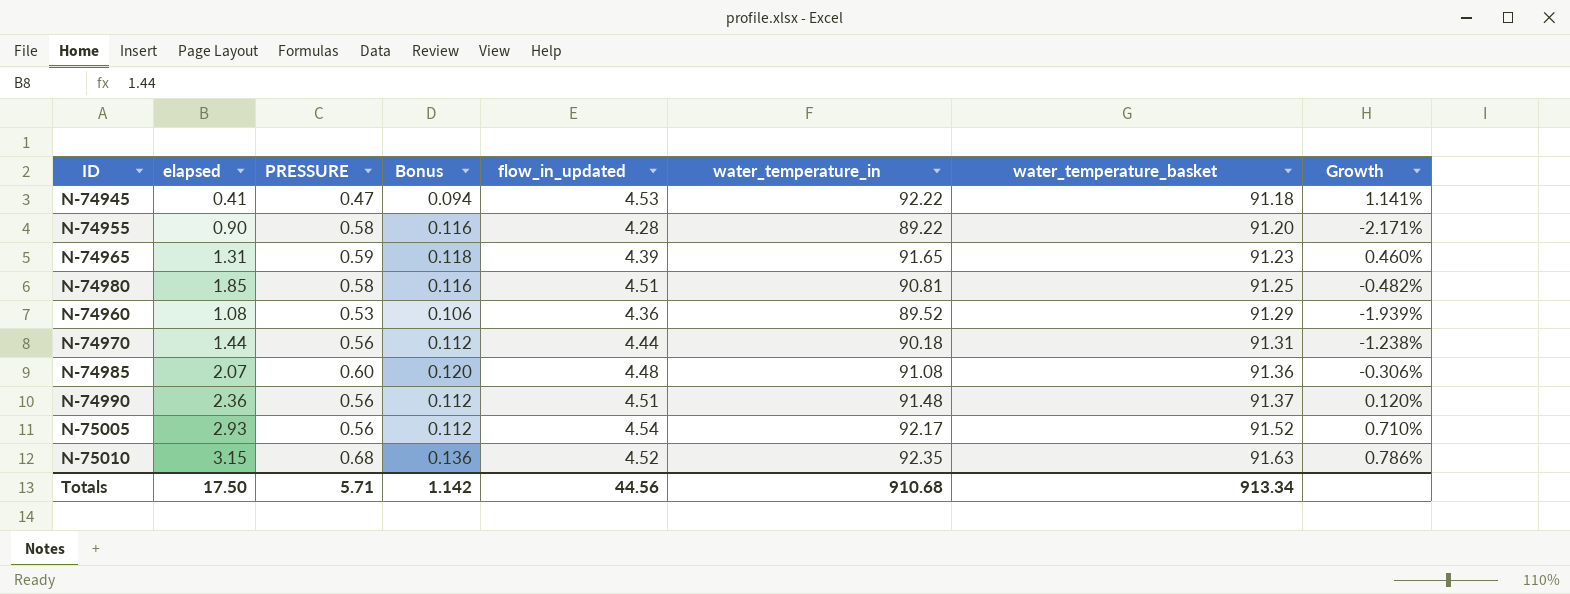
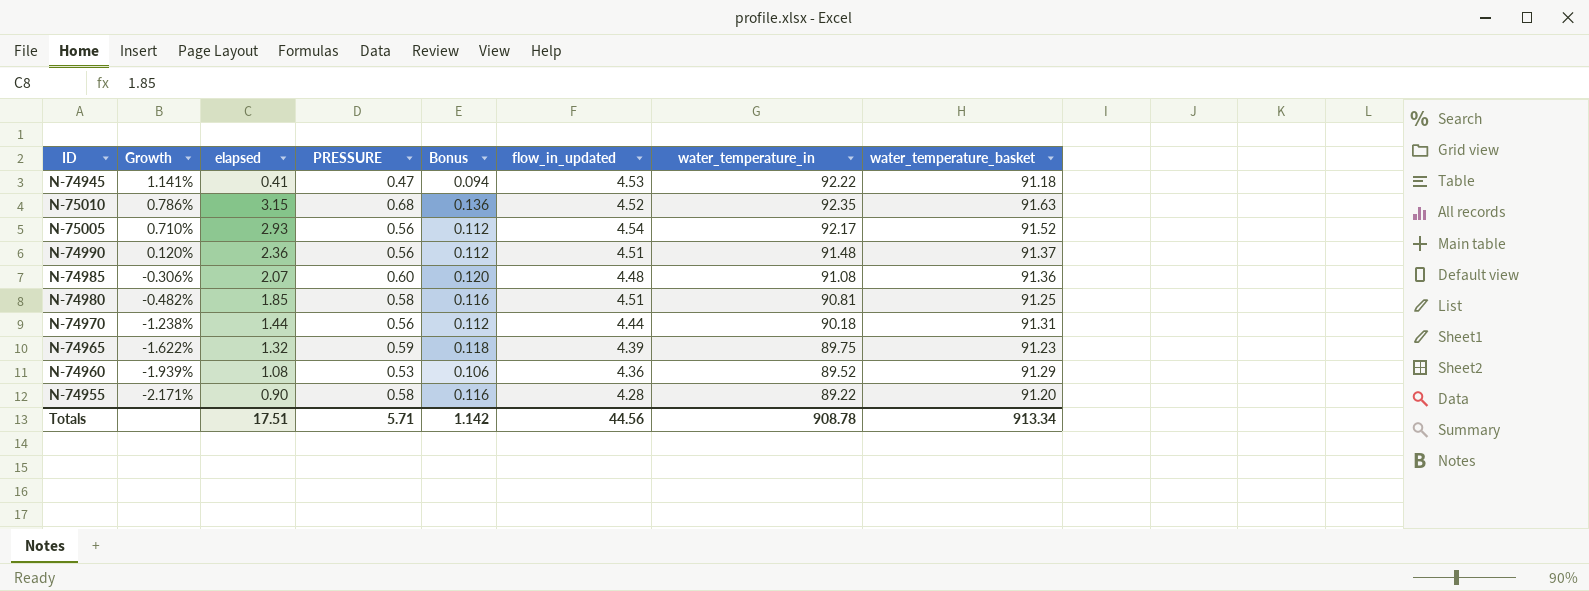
row order: water_temperature_basket ascending -> Growth descending
column Growth | position: 8 -> 2
N-74965 | Growth: 0.460% -> -1.622%
N-74965 | elapsed: 1.31 -> 1.32
N-74965 | water_temperature_in: 91.65 -> 89.75
Totals | elapsed: 17.50 -> 17.51
Totals | water_temperature_in: 910.68 -> 908.78

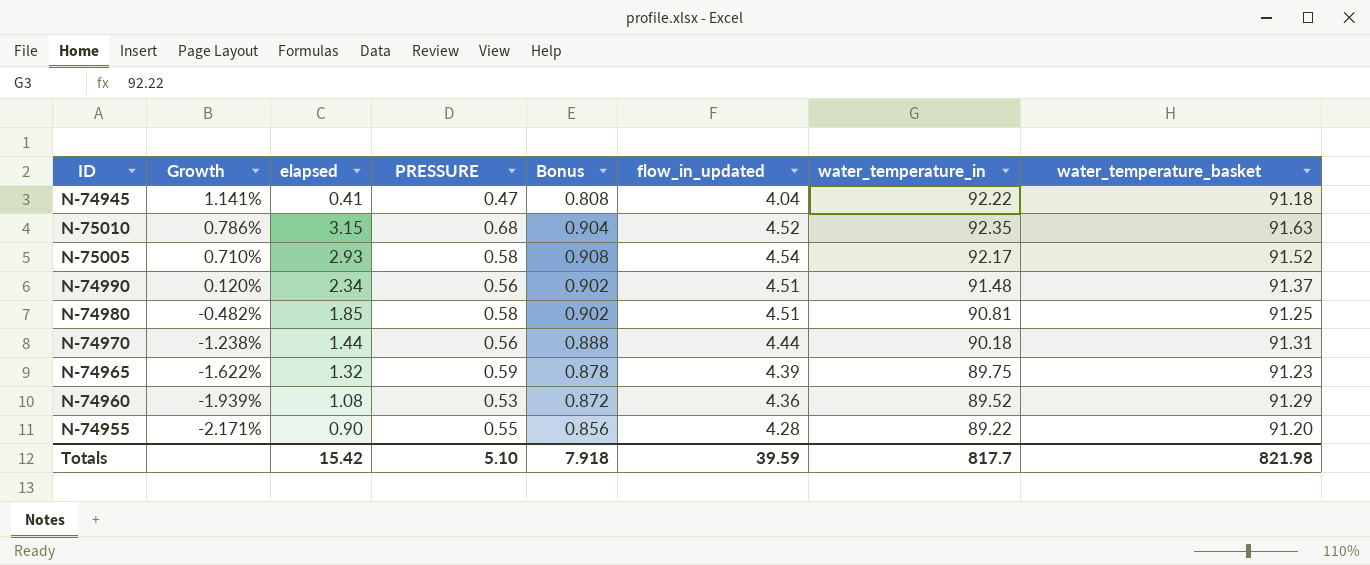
column Bonus | formula: [PRESSURE] * 0.2 -> [flow_in_updated] * 0.2
row N-74985: -0.306% | 2.07 | 0.60 | 0.120 | 4.48 | 91.08 | 91.36 -> none
N-74945 | flow_in_updated: 4.53 -> 4.04
N-75005 | PRESSURE: 0.56 -> 0.58
N-74990 | elapsed: 2.36 -> 2.34
N-74955 | PRESSURE: 0.58 -> 0.55
Totals | elapsed: 17.51 -> 15.42
Totals | PRESSURE: 5.71 -> 5.10
Totals | Bonus: 1.142 -> 7.918
Totals | flow_in_updated: 44.56 -> 39.59
Totals | water_temperature_in: 908.78 -> 817.7
Totals | water_temperature_basket: 913.34 -> 821.98

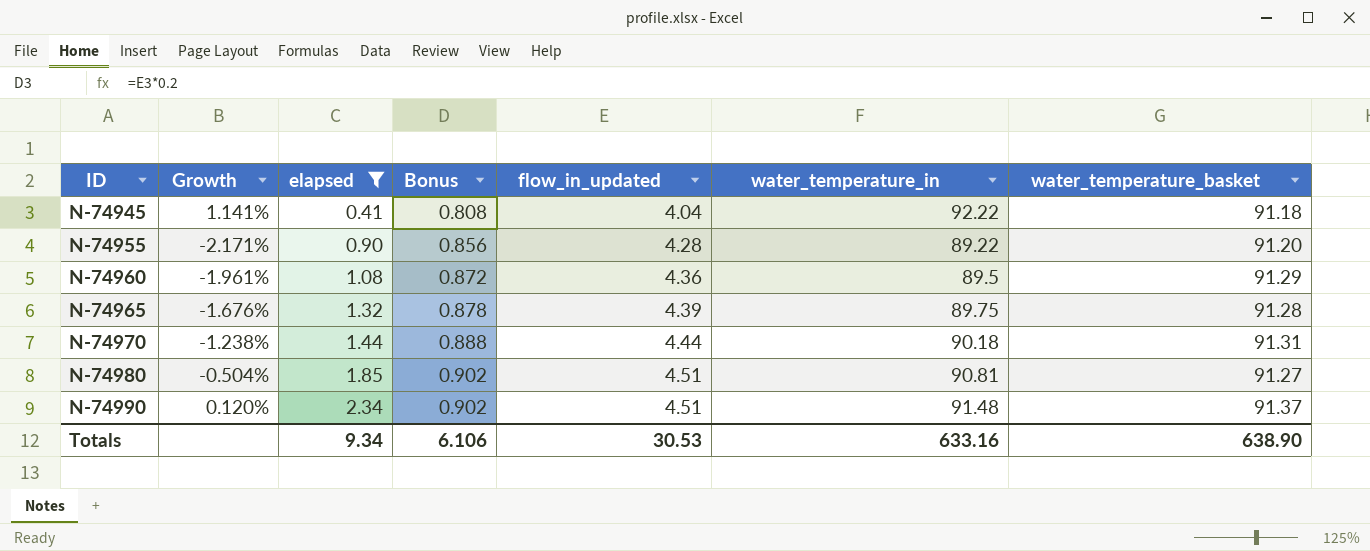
filter: none -> elapsed <= 2.34
row order: Growth descending -> ID ascending
column PRESSURE | position: 4 -> none
N-74960 | Growth: -1.939% -> -1.961%
N-74960 | water_temperature_in: 89.52 -> 89.5
N-74965 | Growth: -1.622% -> -1.676%
N-74965 | water_temperature_basket: 91.23 -> 91.28
N-74980 | Growth: -0.482% -> -0.504%
N-74980 | water_temperature_basket: 91.25 -> 91.27
Totals | elapsed: 15.42 -> 9.34
Totals | Bonus: 7.918 -> 6.106
Totals | flow_in_updated: 39.59 -> 30.53
Totals | water_temperature_in: 817.7 -> 633.16
Totals | water_temperature_basket: 821.98 -> 638.90

